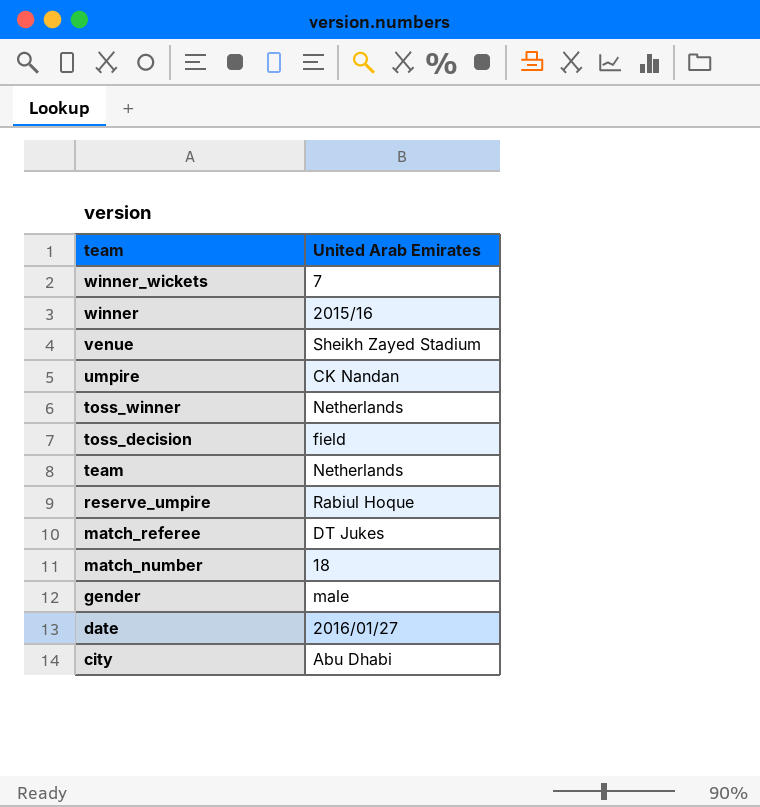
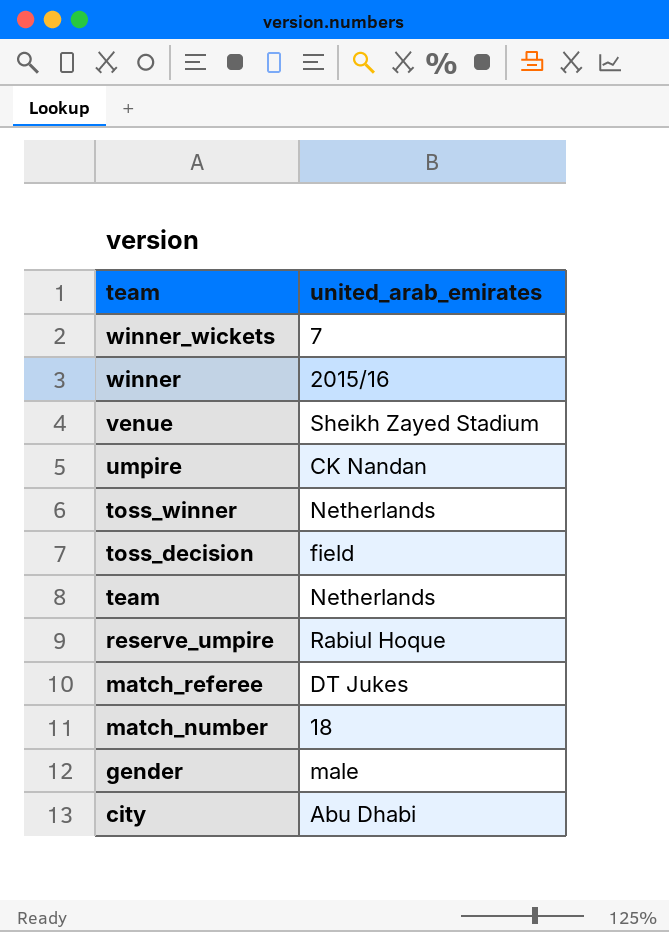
column name: United Arab Emirates -> united_arab_emirates
row date: 2016/01/27 -> none

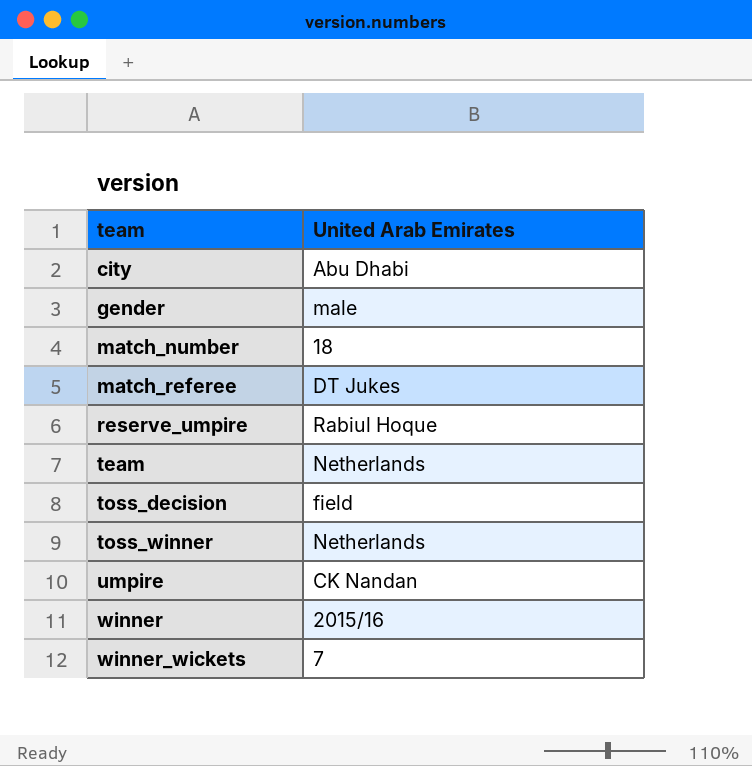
row order: team descending -> team ascending
column name: united_arab_emirates -> United Arab Emirates
row venue: Sheikh Zayed Stadium -> none

